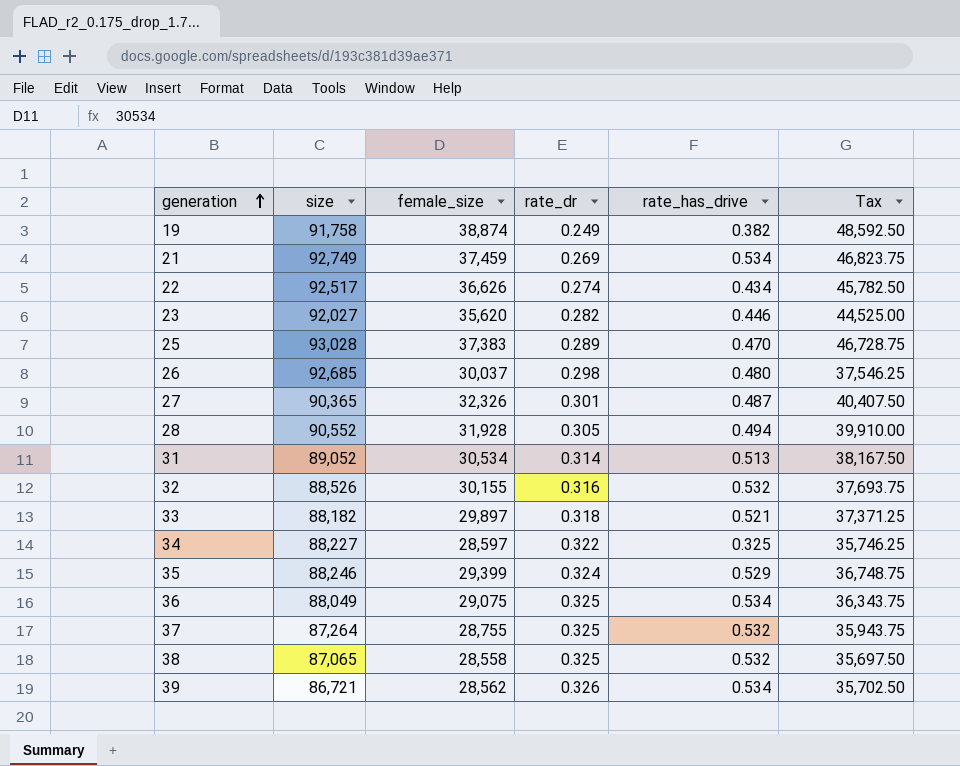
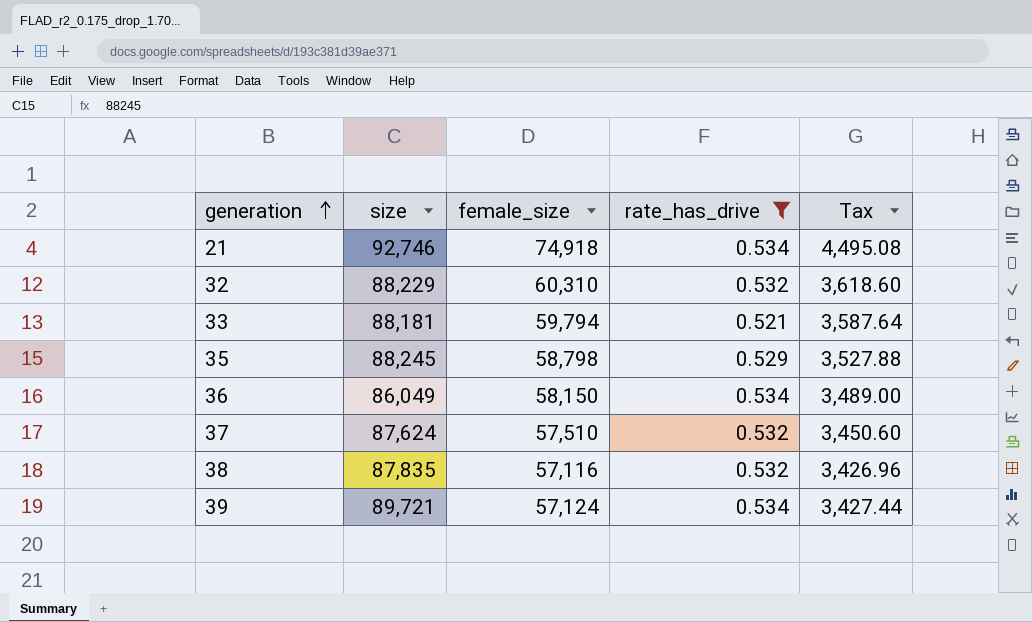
filter: none -> rate_has_drive >= 0.521
column rate_dr | position: 4 -> none
column Tax | formula: [female_size] * 1.25 -> [female_size] * 0.06
21 | size: 92,749 -> 92,746
21 | female_size: 37,459 -> 74,918
32 | size: 88,526 -> 88,229
32 | female_size: 30,155 -> 60,310
33 | size: 88,182 -> 88,181
33 | female_size: 29,897 -> 59,794
35 | size: 88,246 -> 88,245
35 | female_size: 29,399 -> 58,798
36 | size: 88,049 -> 86,049
36 | female_size: 29,075 -> 58,150
37 | size: 87,264 -> 87,624
37 | female_size: 28,755 -> 57,510
38 | size: 87,065 -> 87,835
38 | female_size: 28,558 -> 57,116
39 | size: 86,721 -> 89,721
39 | female_size: 28,562 -> 57,124

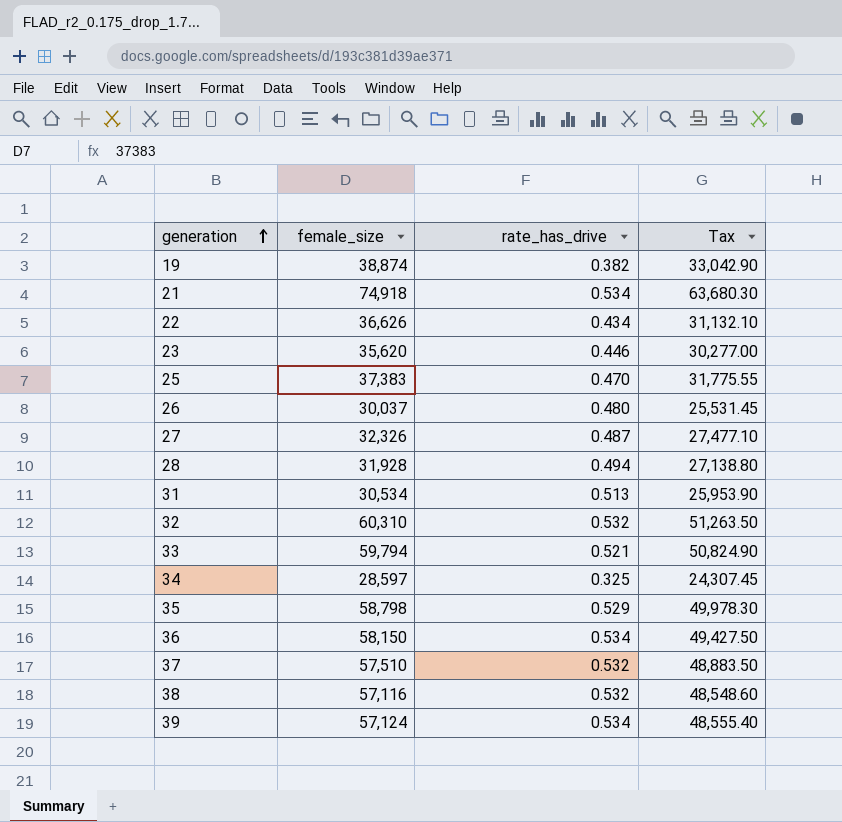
filter: rate_has_drive >= 0.521 -> none
column size | position: 2 -> none
column Tax | formula: [female_size] * 0.06 -> [female_size] * 0.85

